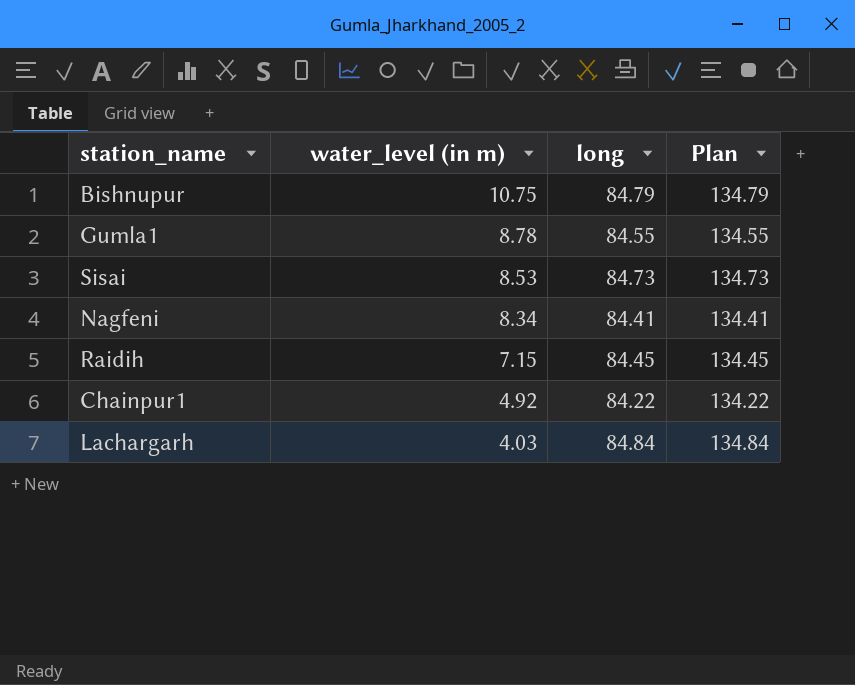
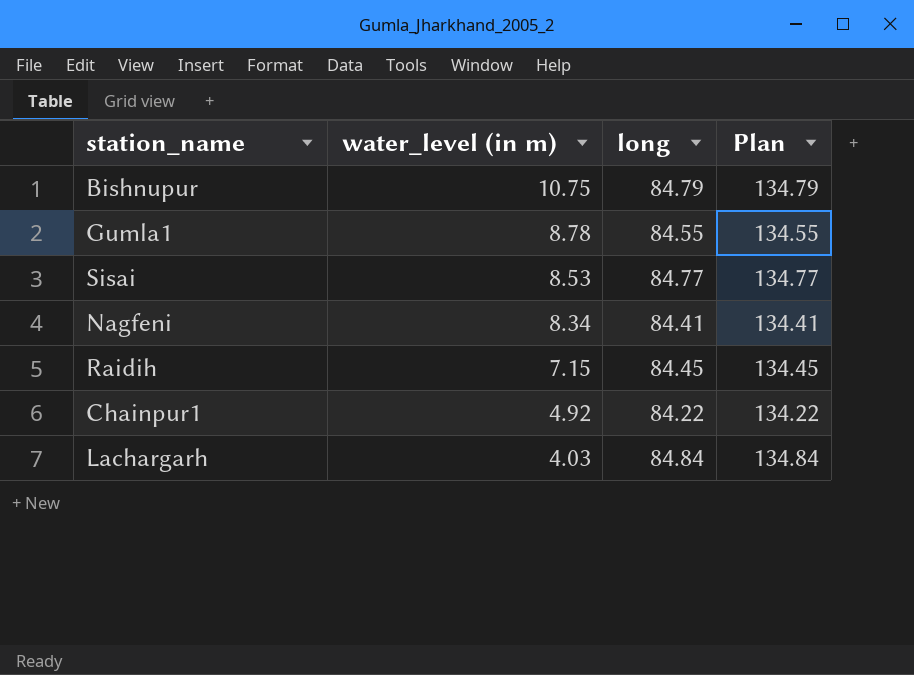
Sisai | long: 84.73 -> 84.77
Sisai | Plan: 134.73 -> 134.77

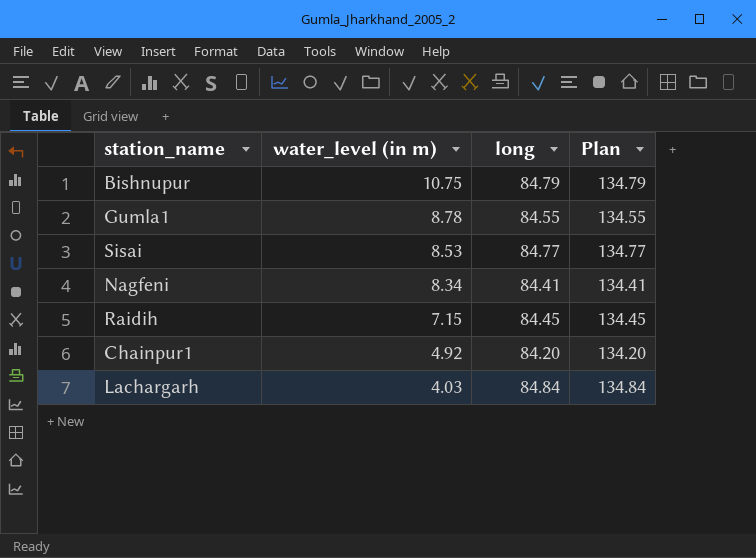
Chainpur1 | long: 84.22 -> 84.20
Chainpur1 | Plan: 134.22 -> 134.20

